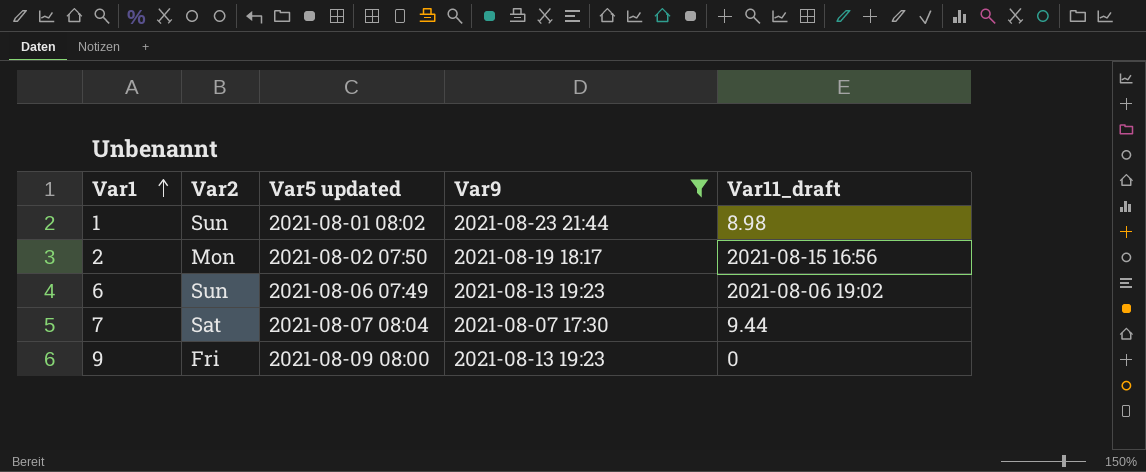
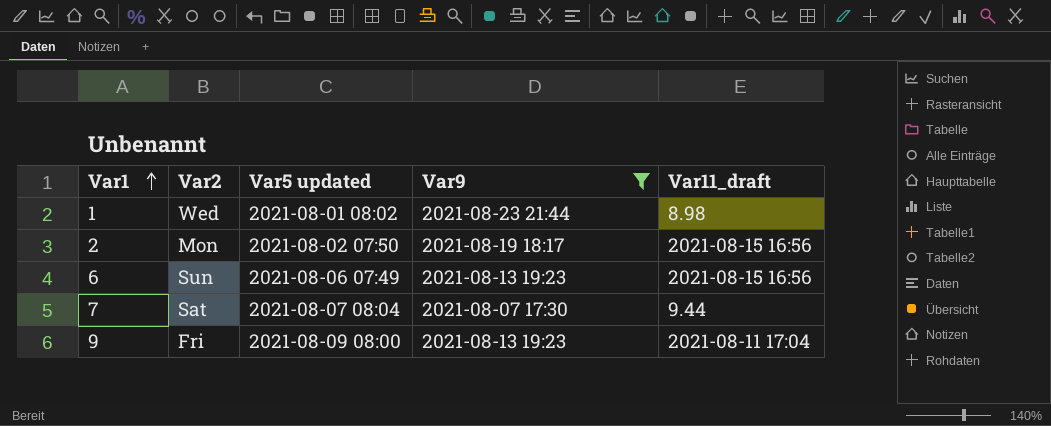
1 | Var2: Sun -> Wed
6 | Var11_draft: 2021-08-06 19:02 -> 2021-08-15 16:56
9 | Var11_draft: 0 -> 2021-08-11 17:04

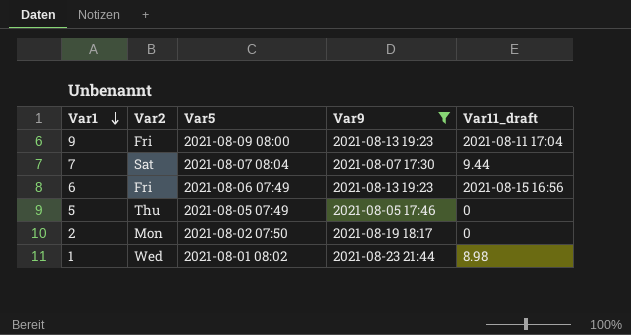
row order: Var1 ascending -> Var1 descending
column name: Var5 updated -> Var5
6 | Var2: Sun -> Fri
row 5: none -> Thu | 2021-08-05 07:49 | 2021-08-05 17:46 | 0
2 | Var11_draft: 2021-08-15 16:56 -> 0

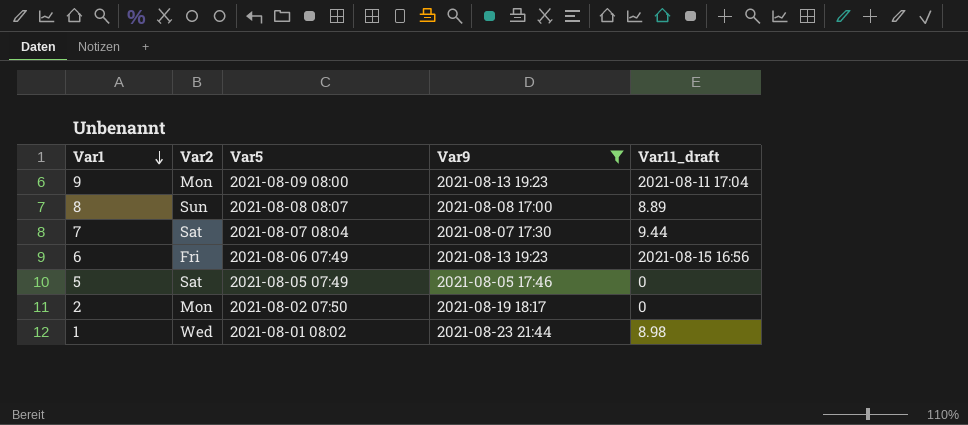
9 | Var2: Fri -> Mon
row 8: none -> Sun | 2021-08-08 08:07 | 2021-08-08 17:00 | 8.89
5 | Var2: Thu -> Sat

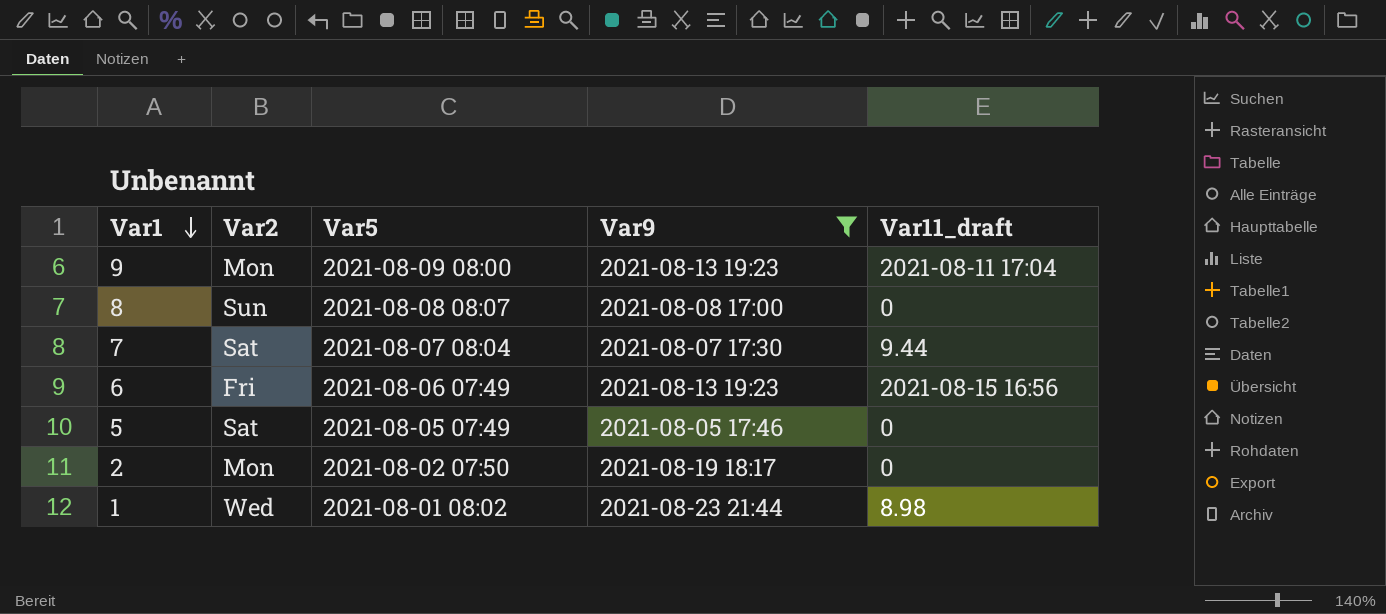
8 | Var11_draft: 8.89 -> 0

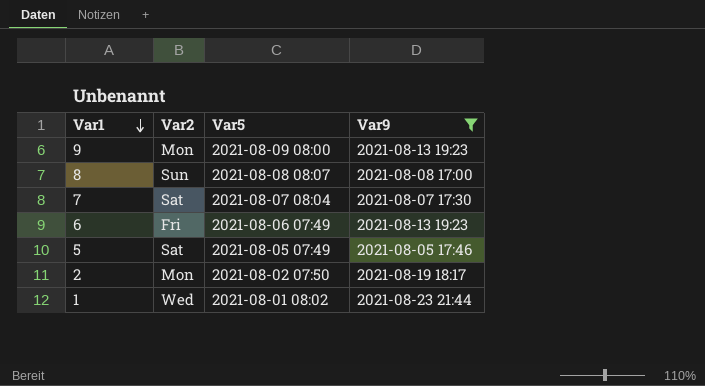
column Var11_draft | position: 5 -> none

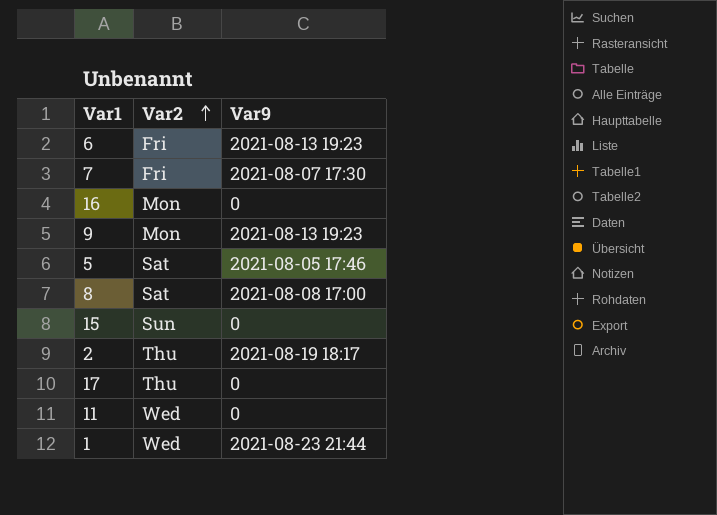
filter: Var9 != 0 -> none
row order: Var1 descending -> Var2 ascending
column Var5 | position: 3 -> none
7 | Var2: Sat -> Fri
8 | Var2: Sun -> Sat
2 | Var2: Mon -> Thu

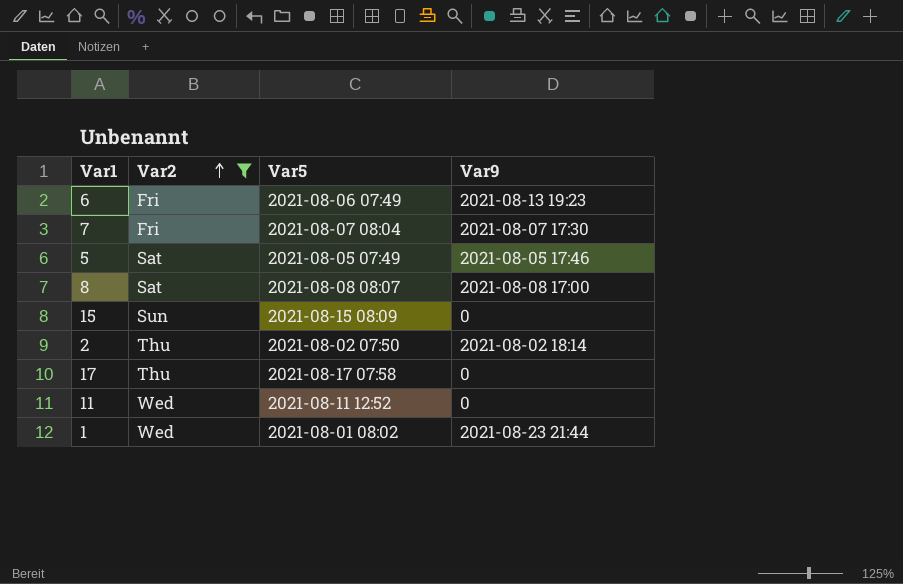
filter: none -> Var2 != Mon
column Var5 | position: none -> 3
2 | Var9: 2021-08-19 18:17 -> 2021-08-02 18:14

